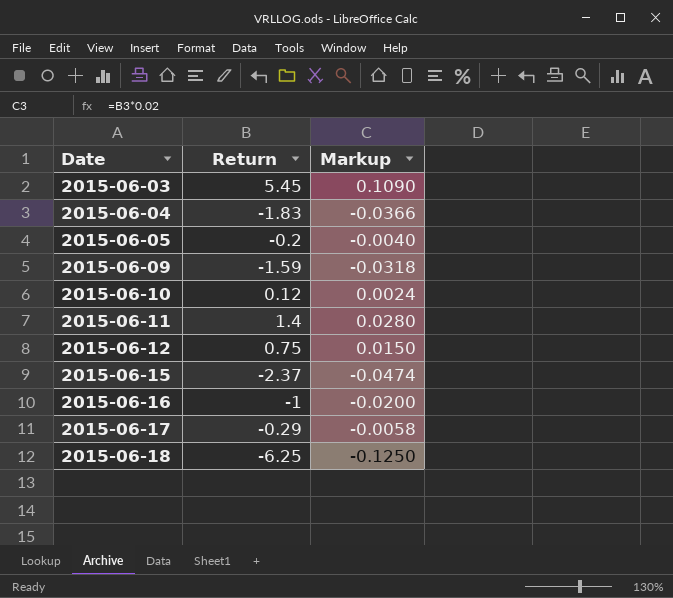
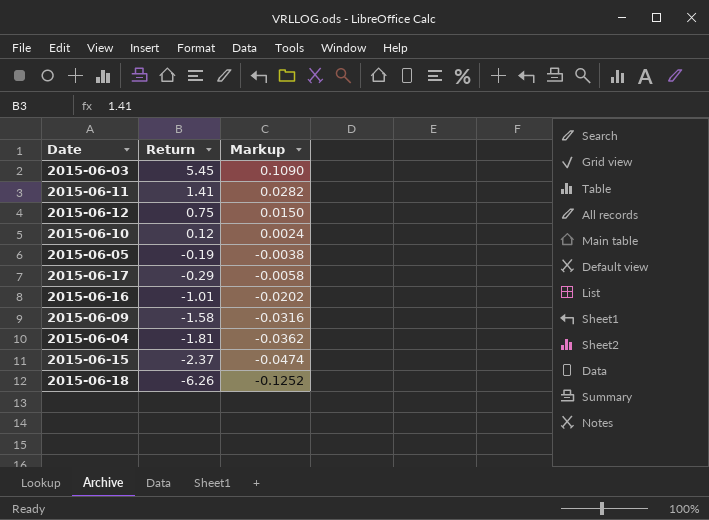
row order: Date ascending -> Return descending
2015-06-11 | Return: 1.4 -> 1.41
2015-06-11 | Markup: 0.0280 -> 0.0282
2015-06-05 | Return: -0.2 -> -0.19
2015-06-05 | Markup: -0.0040 -> -0.0038
2015-06-16 | Return: -1 -> -1.01
2015-06-16 | Markup: -0.0200 -> -0.0202
2015-06-09 | Return: -1.59 -> -1.58
2015-06-09 | Markup: -0.0318 -> -0.0316
2015-06-04 | Return: -1.83 -> -1.81
2015-06-04 | Markup: -0.0366 -> -0.0362
2015-06-18 | Return: -6.25 -> -6.26
2015-06-18 | Markup: -0.1250 -> -0.1252

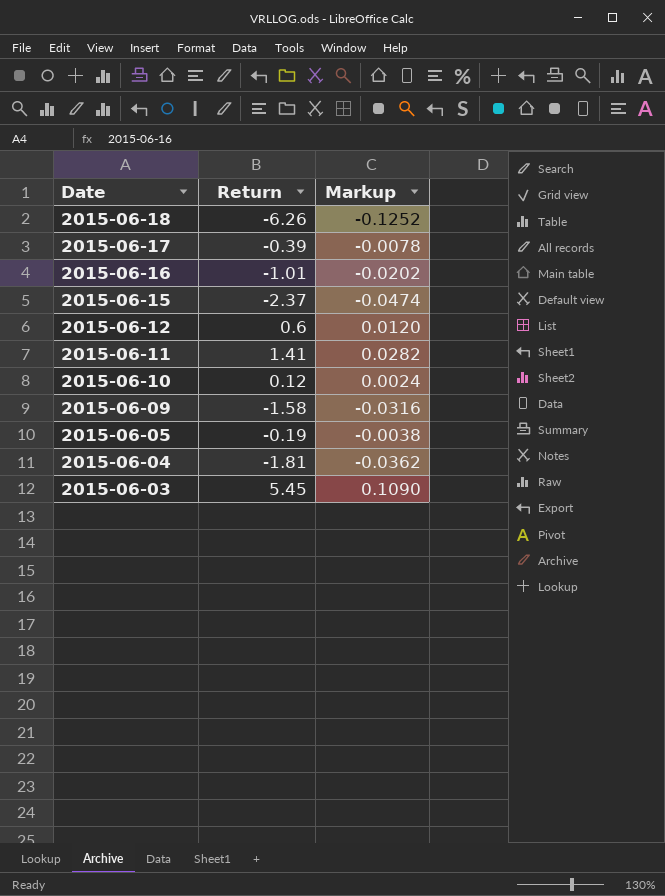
row order: Return descending -> Date descending
2015-06-17 | Return: -0.29 -> -0.39
2015-06-17 | Markup: -0.0058 -> -0.0078
2015-06-12 | Return: 0.75 -> 0.6
2015-06-12 | Markup: 0.0150 -> 0.0120

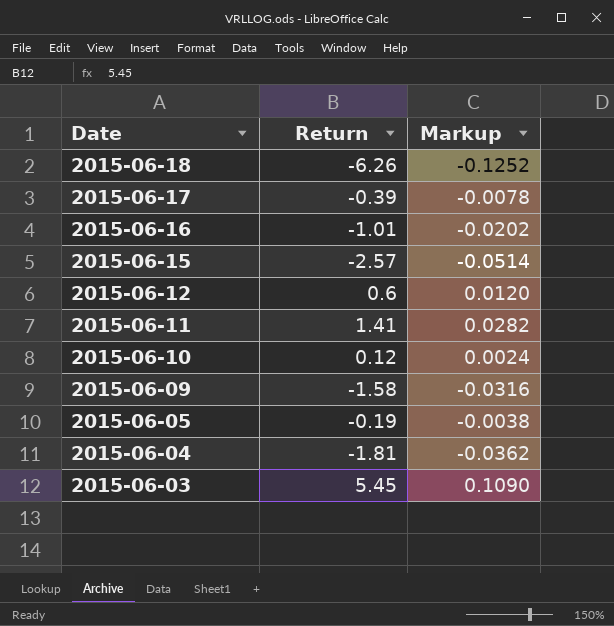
2015-06-15 | Return: -2.37 -> -2.57
2015-06-15 | Markup: -0.0474 -> -0.0514

